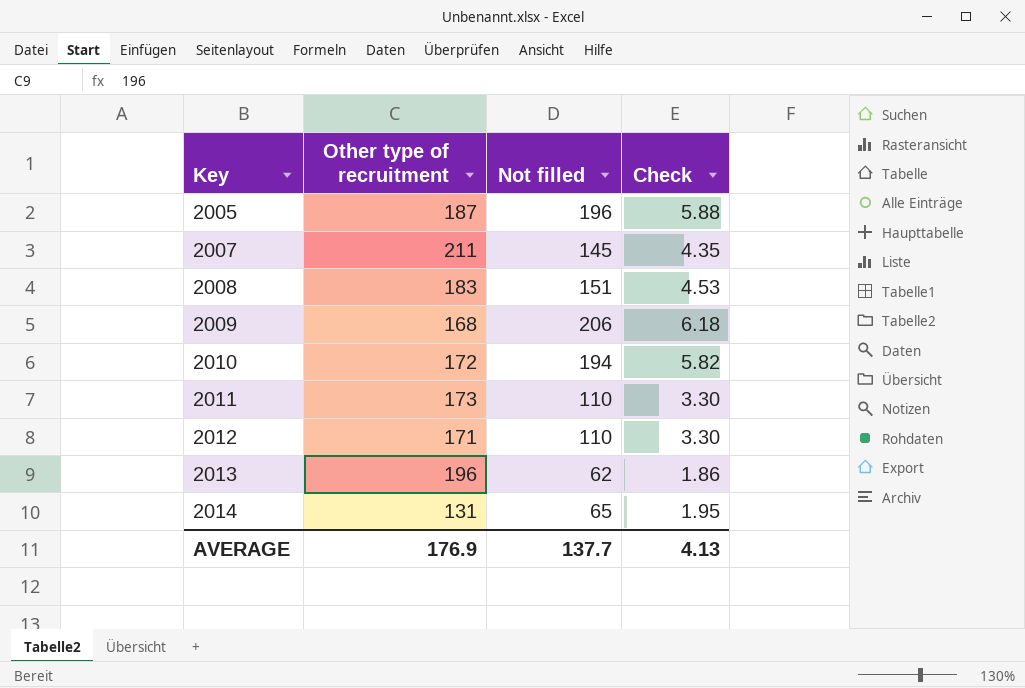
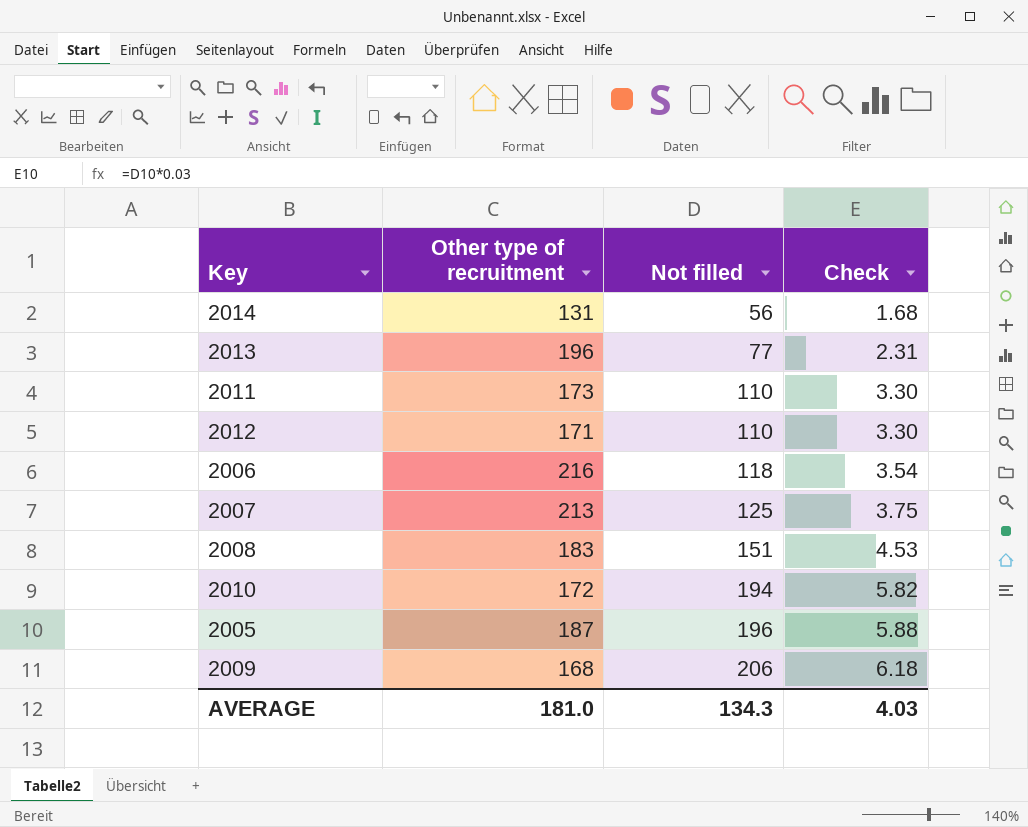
row order: Key ascending -> Not filled ascending
2014 | Not filled: 65 -> 56
2014 | Check: 1.95 -> 1.68
2013 | Not filled: 62 -> 77
2013 | Check: 1.86 -> 2.31
row 2006: none -> 216 | 118 | 3.54
2007 | Other type of recruitment: 211 -> 213
2007 | Not filled: 145 -> 125
2007 | Check: 4.35 -> 3.75
AVERAGE | Other type of recruitment: 176.9 -> 181.0
AVERAGE | Not filled: 137.7 -> 134.3
AVERAGE | Check: 4.13 -> 4.03

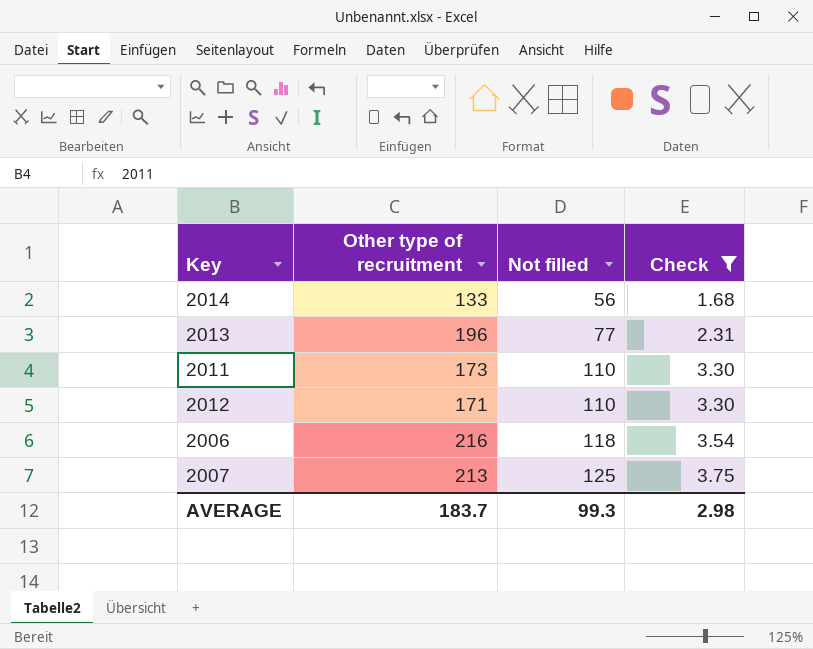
filter: none -> Check <= 3.75
2014 | Other type of recruitment: 131 -> 133
AVERAGE | Other type of recruitment: 181.0 -> 183.7
AVERAGE | Not filled: 134.3 -> 99.3
AVERAGE | Check: 4.03 -> 2.98

